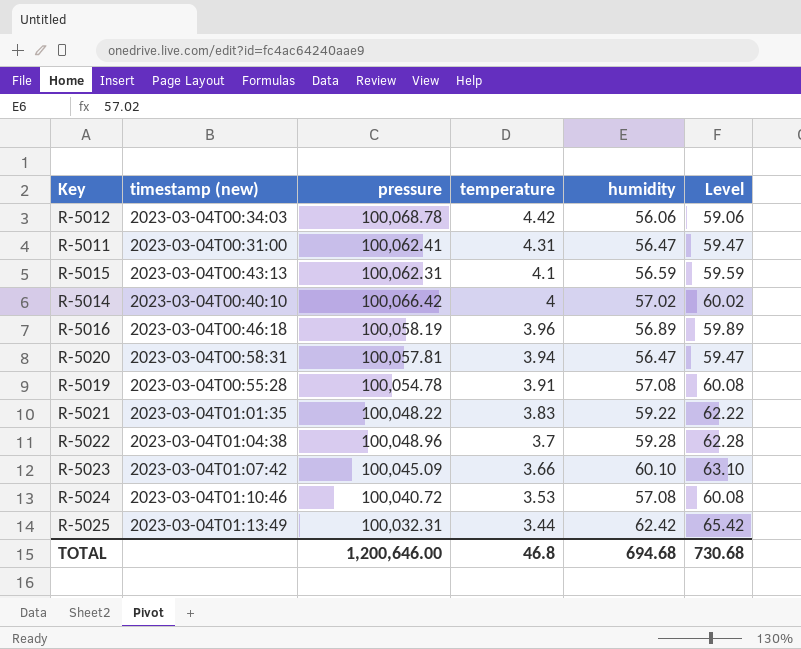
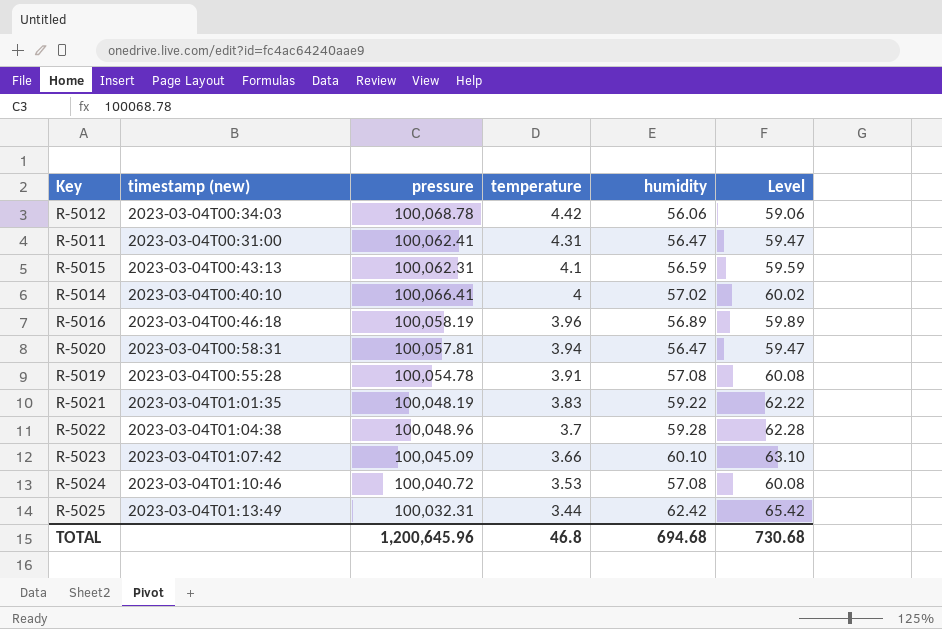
R-5014 | pressure: 100,066.42 -> 100,066.41
R-5021 | pressure: 100,048.22 -> 100,048.19
TOTAL | pressure: 1,200,646.00 -> 1,200,645.96

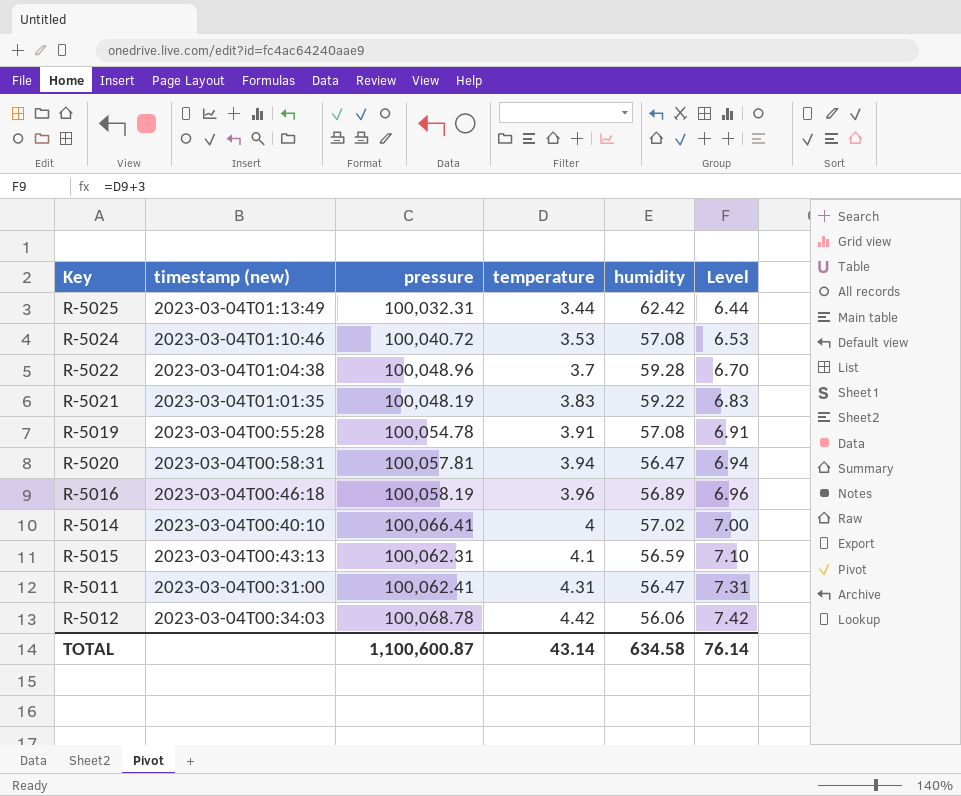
row order: temperature descending -> temperature ascending
column Level | formula: [humidity] + 3 -> [temperature] + 3
row R-5023: 2023-03-04T01:07:42 | 100,045.09 | 3.66 | 60.10 | 63.10 -> none
TOTAL | pressure: 1,200,645.96 -> 1,100,600.87
TOTAL | temperature: 46.8 -> 43.14
TOTAL | humidity: 694.68 -> 634.58
TOTAL | Level: 730.68 -> 76.14

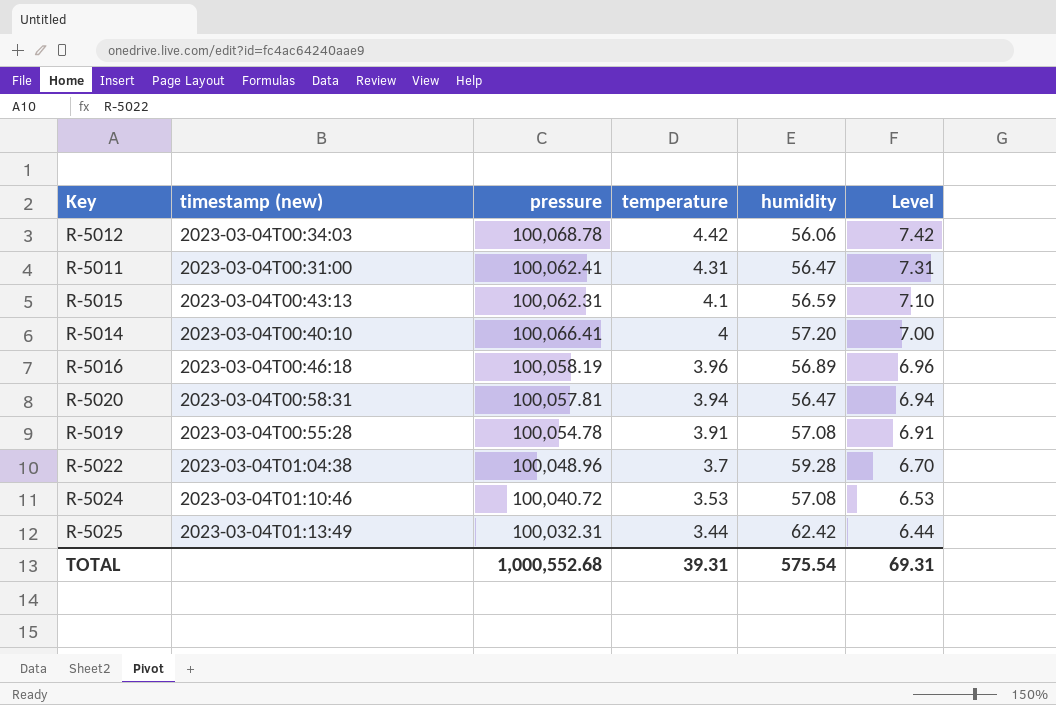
row order: temperature ascending -> temperature descending
row R-5021: 2023-03-04T01:01:35 | 100,048.19 | 3.83 | 59.22 | 6.83 -> none
R-5014 | humidity: 57.02 -> 57.20
TOTAL | pressure: 1,100,600.87 -> 1,000,552.68
TOTAL | temperature: 43.14 -> 39.31
TOTAL | humidity: 634.58 -> 575.54
TOTAL | Level: 76.14 -> 69.31

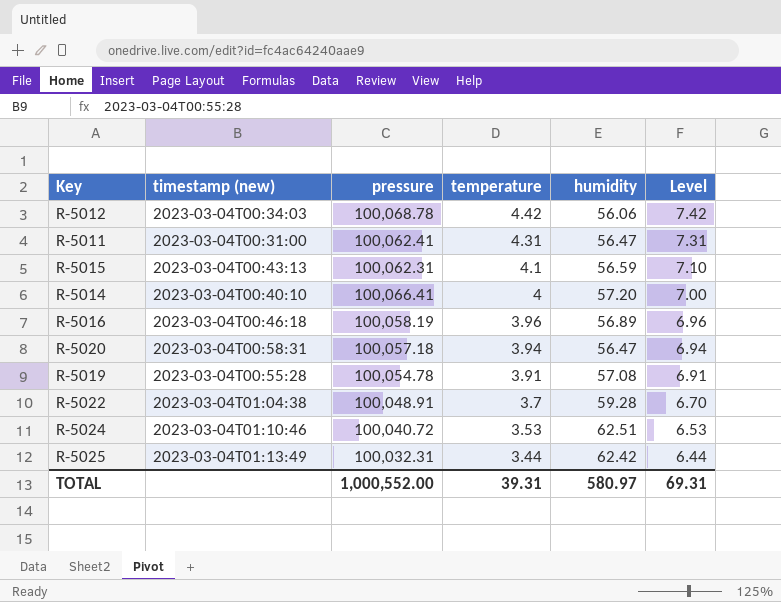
R-5020 | pressure: 100,057.81 -> 100,057.18
R-5022 | pressure: 100,048.96 -> 100,048.91
R-5024 | humidity: 57.08 -> 62.51
TOTAL | pressure: 1,000,552.68 -> 1,000,552.00
TOTAL | humidity: 575.54 -> 580.97

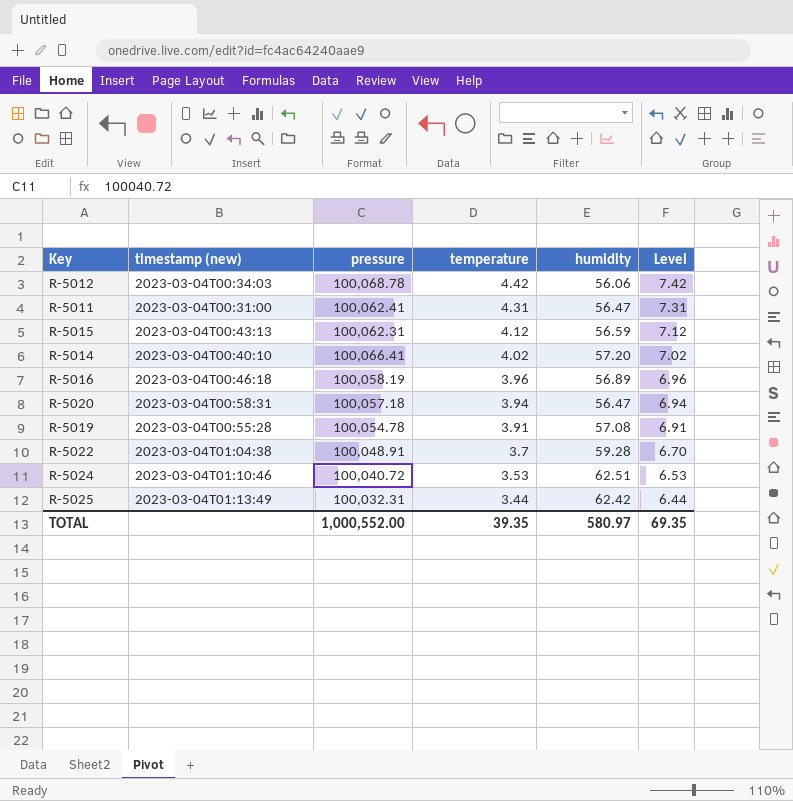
R-5015 | temperature: 4.1 -> 4.12
R-5015 | Level: 7.10 -> 7.12
R-5014 | temperature: 4 -> 4.02
R-5014 | Level: 7.00 -> 7.02
TOTAL | temperature: 39.31 -> 39.35
TOTAL | Level: 69.31 -> 69.35

